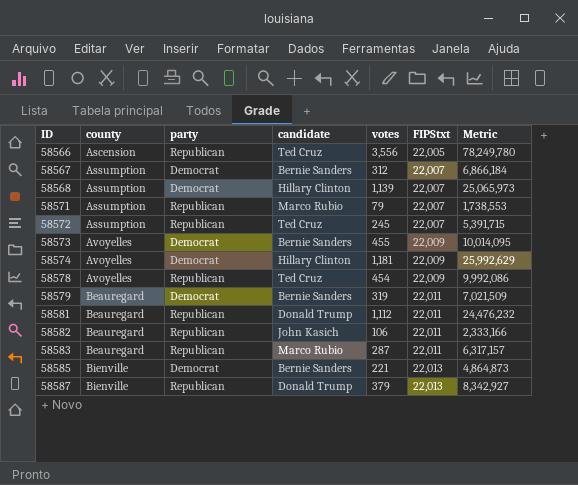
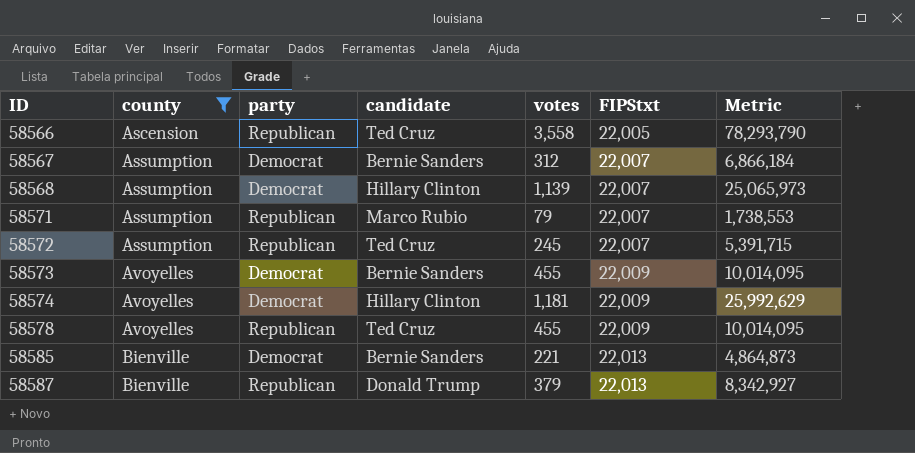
filter: none -> county != Beauregard
58566 | votes: 3,556 -> 3,558
58566 | Metric: 78,249,780 -> 78,293,790
58578 | votes: 454 -> 455
58578 | Metric: 9,992,086 -> 10,014,095

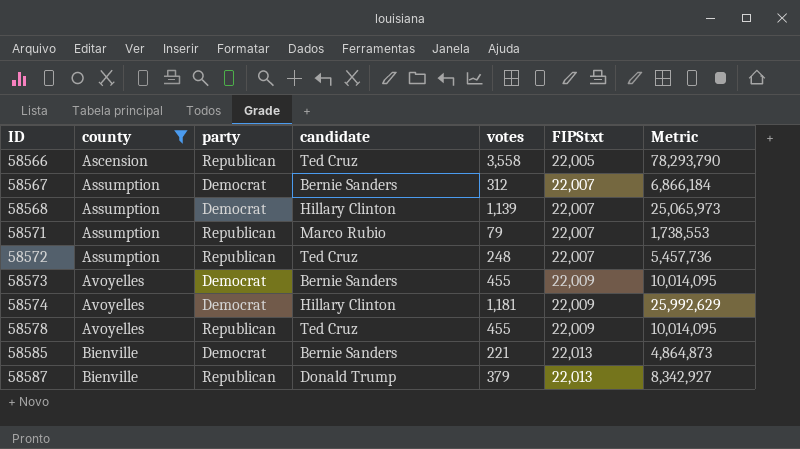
58572 | votes: 245 -> 248
58572 | Metric: 5,391,715 -> 5,457,736

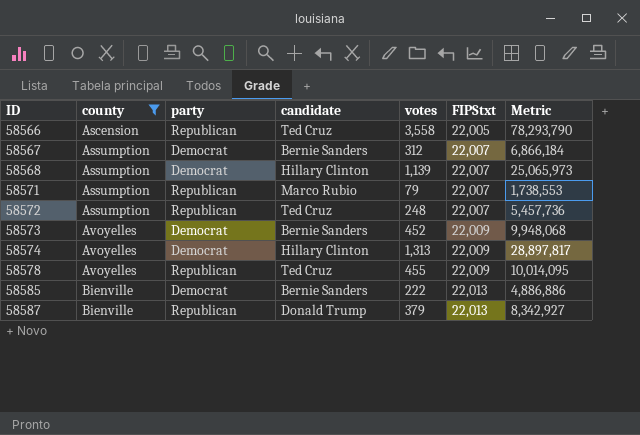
58573 | votes: 455 -> 452
58573 | Metric: 10,014,095 -> 9,948,068
58574 | votes: 1,181 -> 1,313
58574 | Metric: 25,992,629 -> 28,897,817
58585 | votes: 221 -> 222
58585 | Metric: 4,864,873 -> 4,886,886

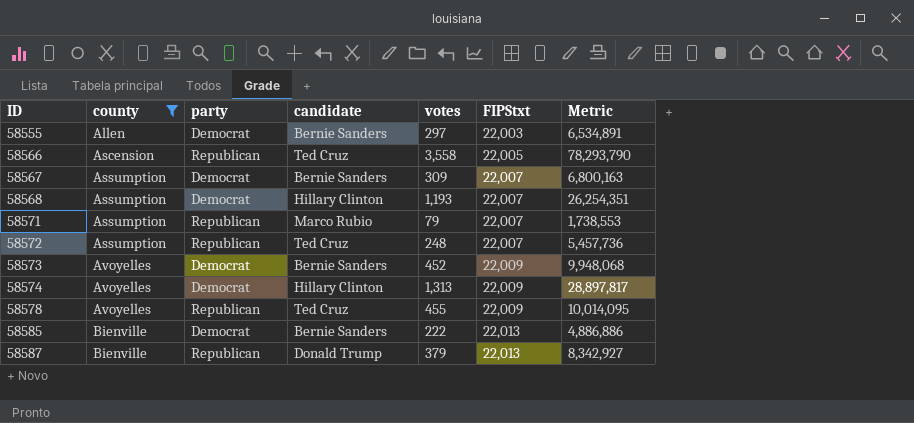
row 58555: none -> Allen | Democrat | Bernie Sanders | 297 | 22,003 | 6,534,891
58567 | votes: 312 -> 309
58567 | Metric: 6,866,184 -> 6,800,163
58568 | votes: 1,139 -> 1,193
58568 | Metric: 25,065,973 -> 26,254,351

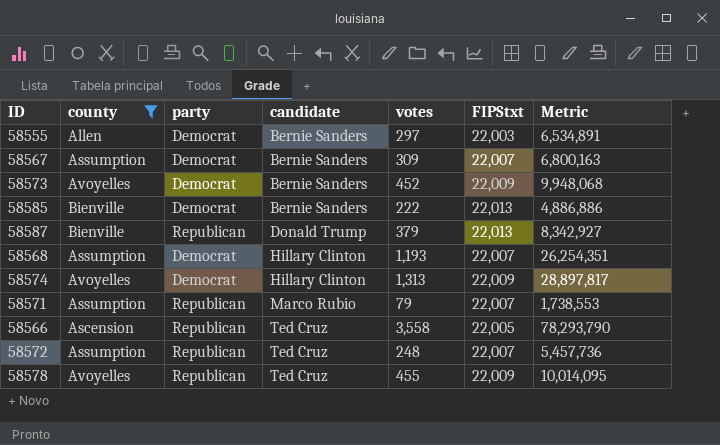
row order: ID ascending -> candidate ascending

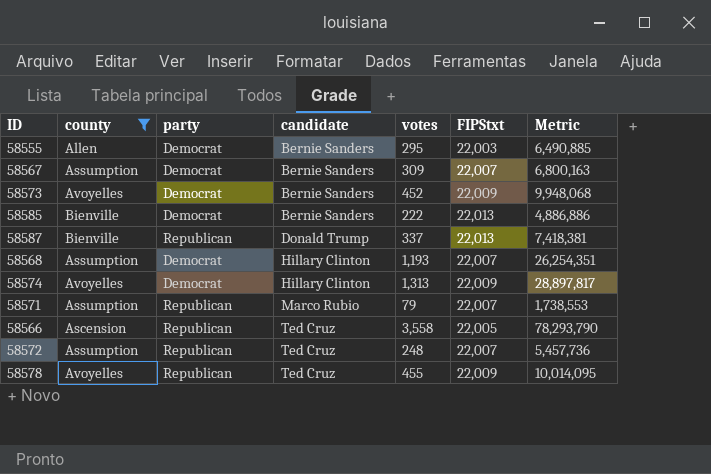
58555 | votes: 297 -> 295
58555 | Metric: 6,534,891 -> 6,490,885
58587 | votes: 379 -> 337
58587 | Metric: 8,342,927 -> 7,418,381

